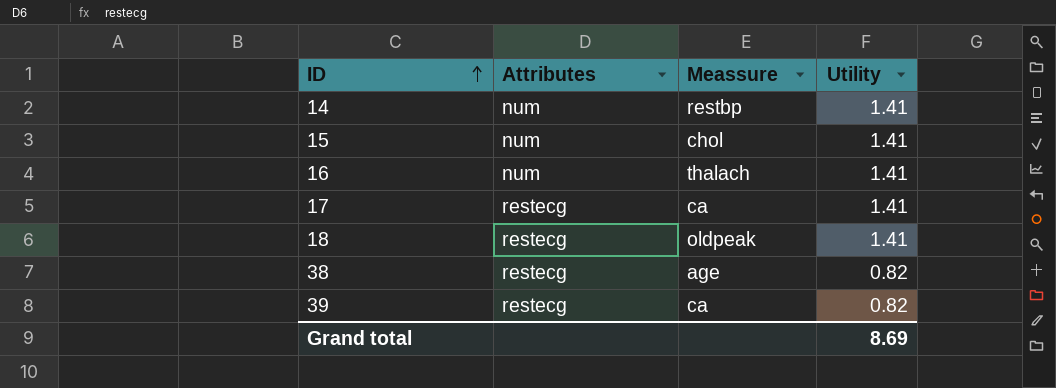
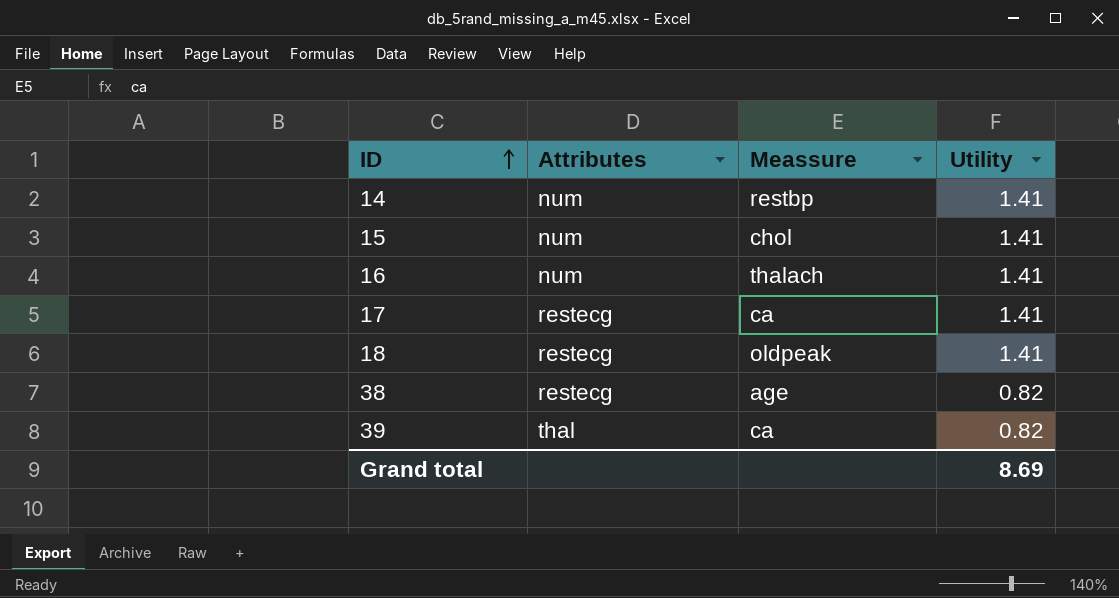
39 | Attributes: restecg -> thal

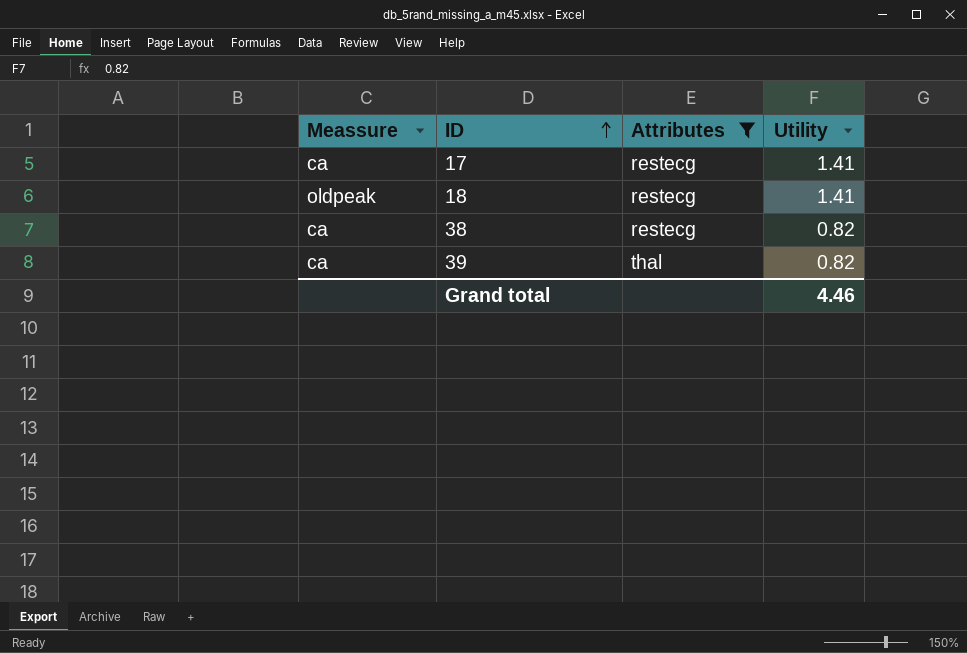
filter: none -> Attributes != num
column Meassure | position: 3 -> 1
38 | Meassure: age -> ca
Grand total | Utility: 8.69 -> 4.46

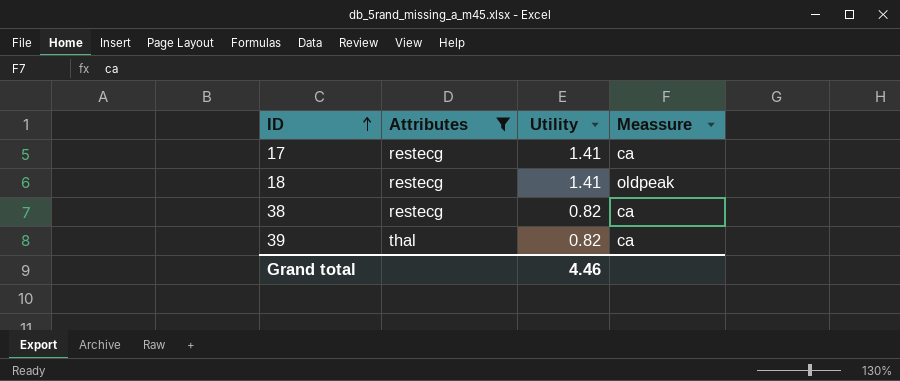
column Meassure | position: 1 -> 4

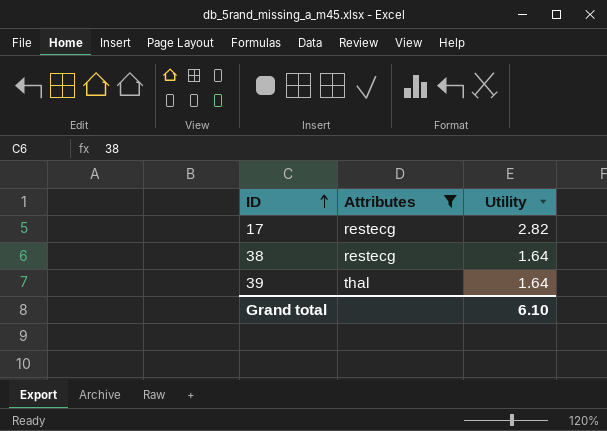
column Meassure | position: 4 -> none
row 18: restecg | 1.41 | oldpeak -> none
17 | Utility: 1.41 -> 2.82
38 | Utility: 0.82 -> 1.64
39 | Utility: 0.82 -> 1.64
Grand total | Utility: 4.46 -> 6.10

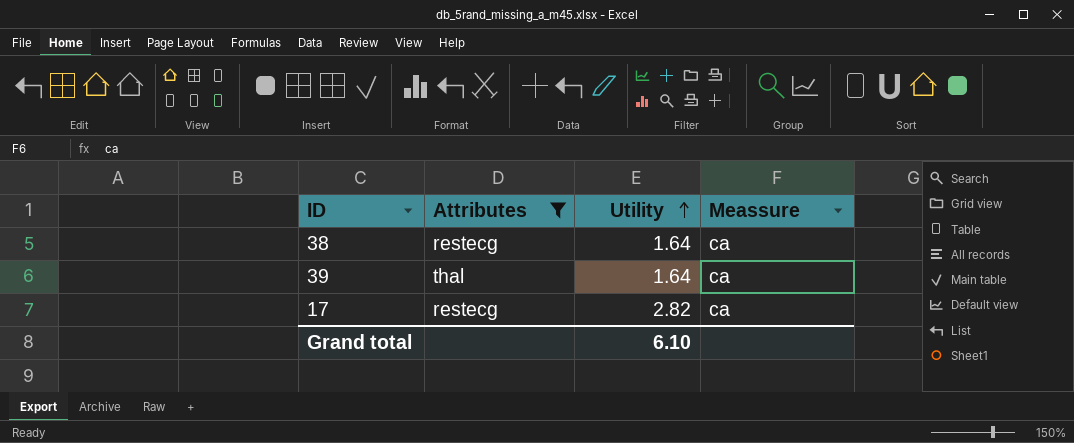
row order: ID ascending -> Utility ascending
column Meassure | position: none -> 4

